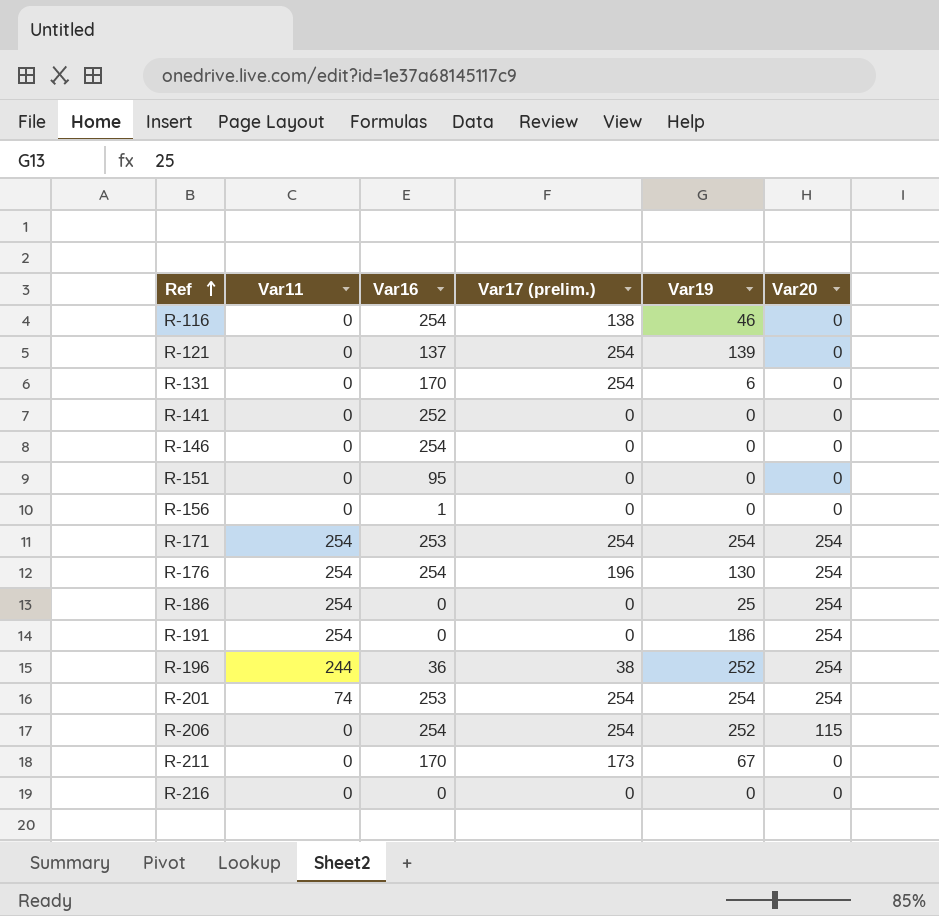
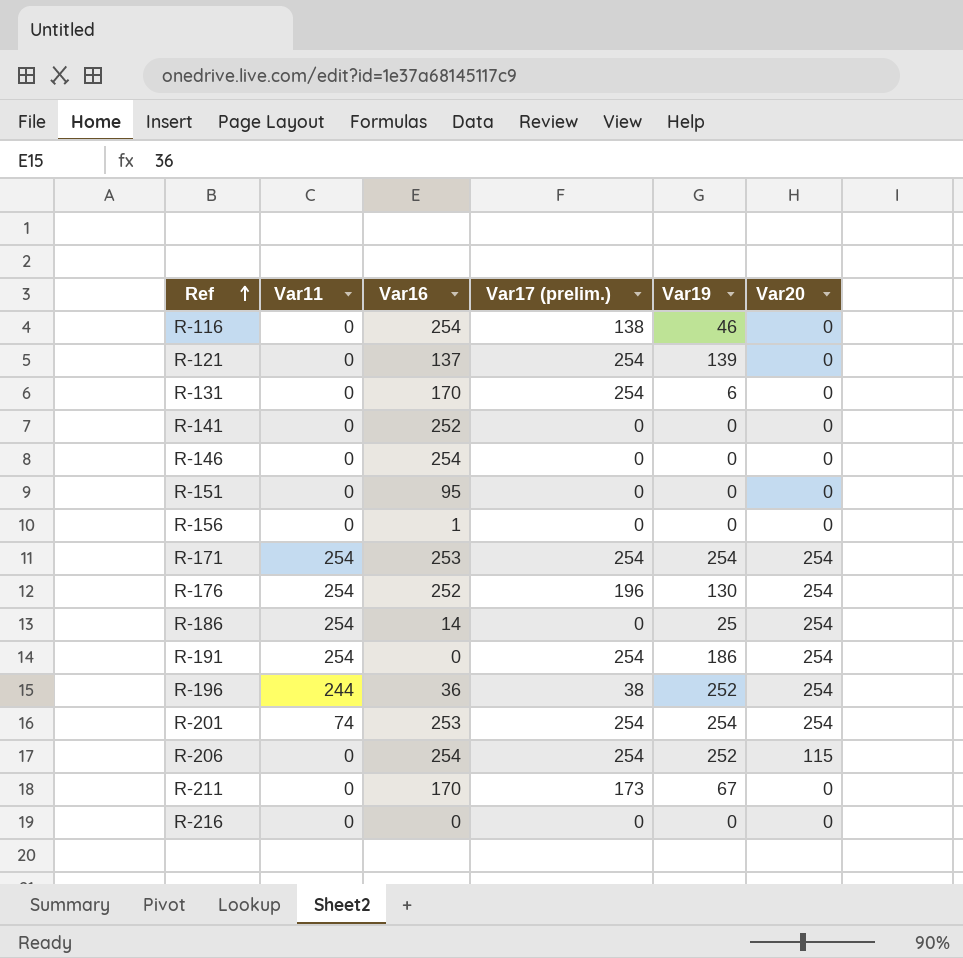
R-176 | Var16: 254 -> 252
R-186 | Var16: 0 -> 14
R-191 | Var17 (prelim.): 0 -> 254

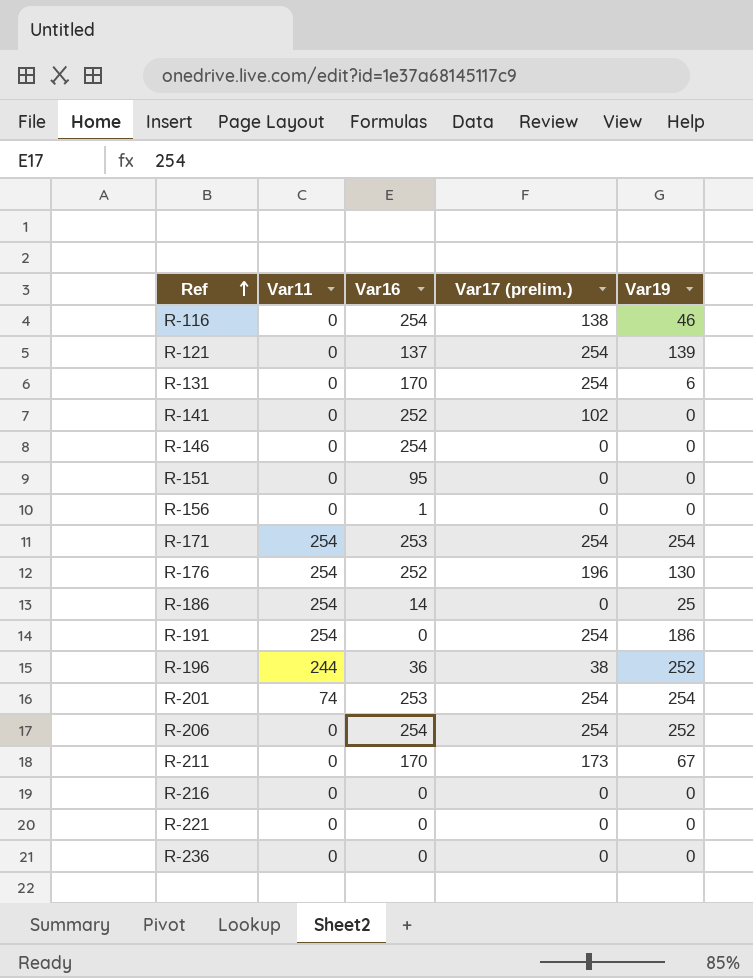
column Var20 | position: 6 -> none
R-141 | Var17 (prelim.): 0 -> 102
row R-221: none -> 0 | 0 | 0 | 0
row R-236: none -> 0 | 0 | 0 | 0

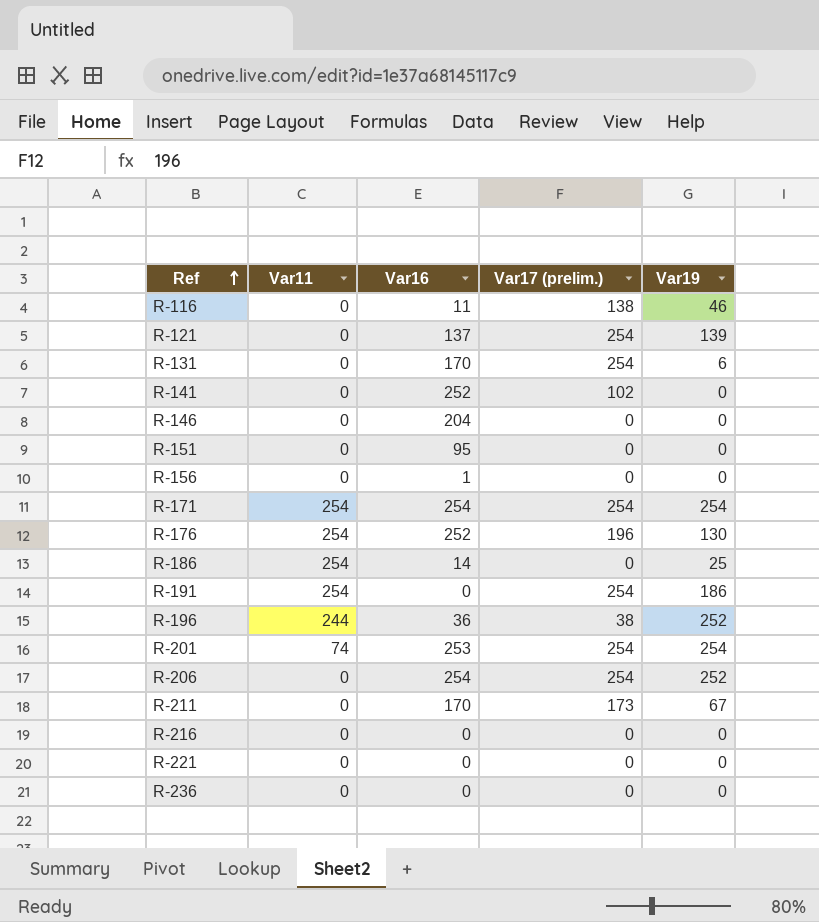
R-116 | Var16: 254 -> 11
R-146 | Var16: 254 -> 204
R-171 | Var16: 253 -> 254

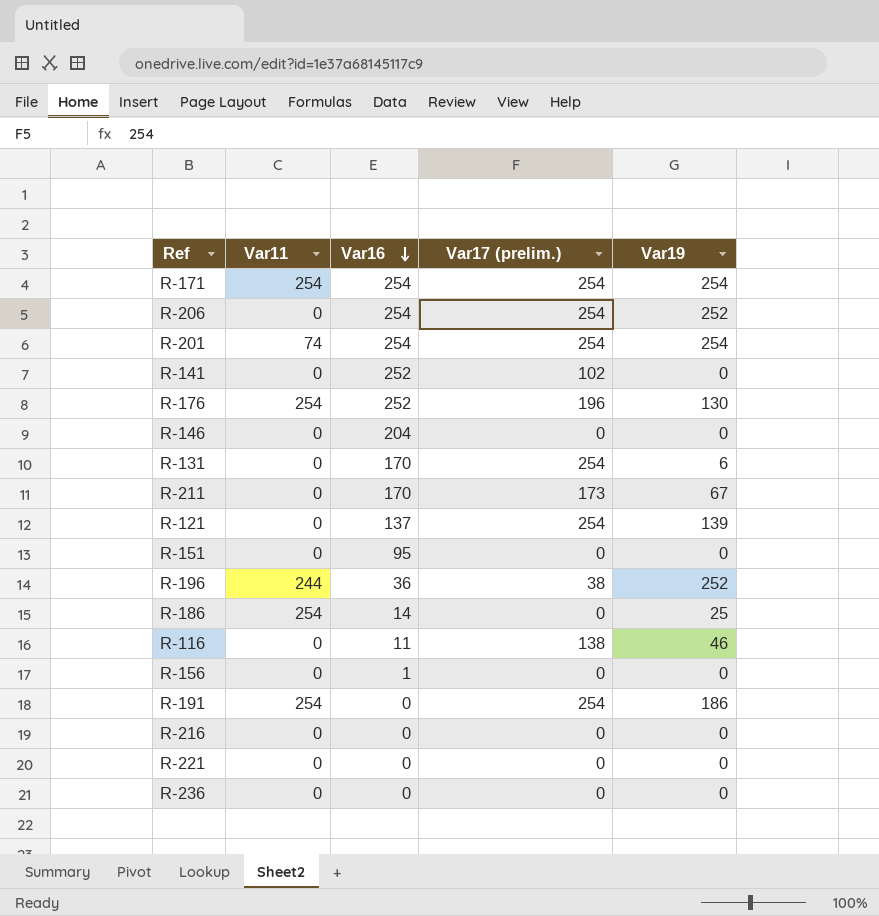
row order: Ref ascending -> Var16 descending
R-201 | Var16: 253 -> 254

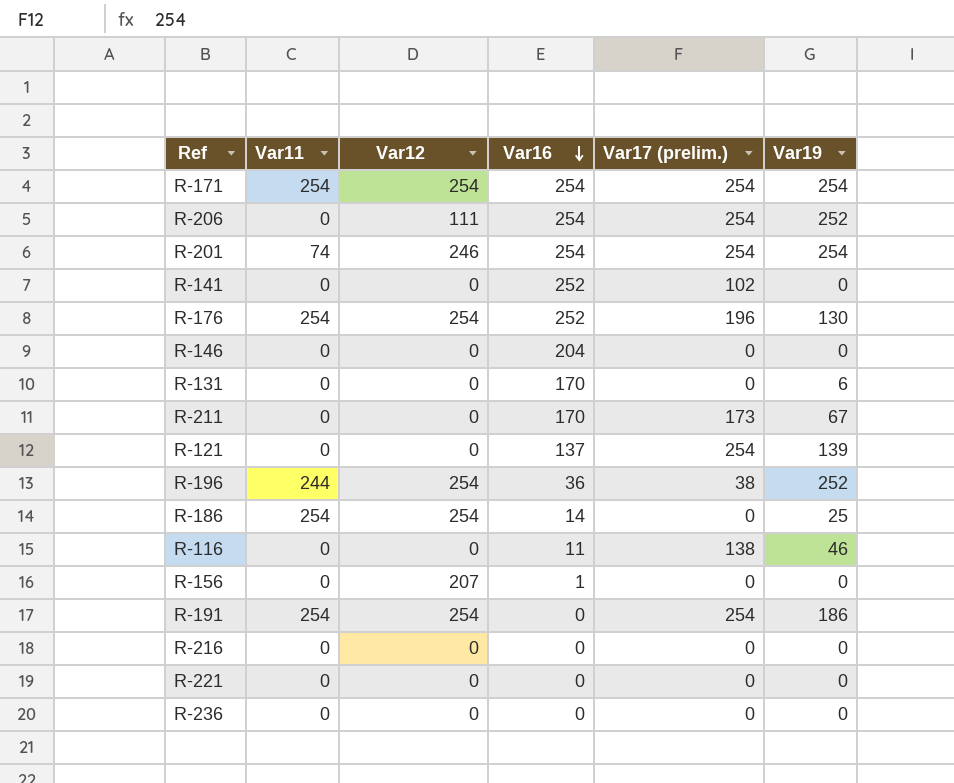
column Var12 | position: none -> 3
row R-151: 0 | 95 | 0 | 0 -> none
R-131 | Var17 (prelim.): 254 -> 0

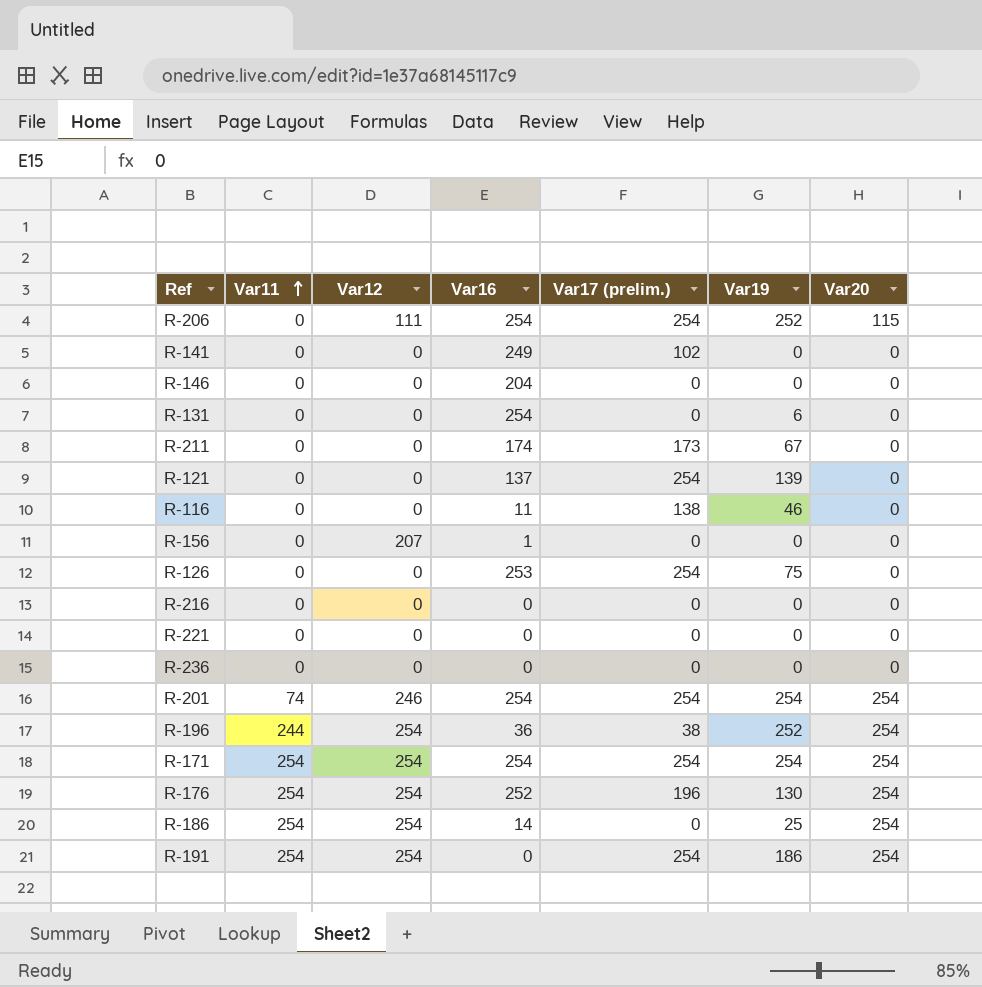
row order: Var16 descending -> Var11 ascending
column Var20 | position: none -> 7
R-141 | Var16: 252 -> 249
R-131 | Var16: 170 -> 254
R-211 | Var16: 170 -> 174
row R-126: none -> 0 | 0 | 253 | 254 | 75 | 0

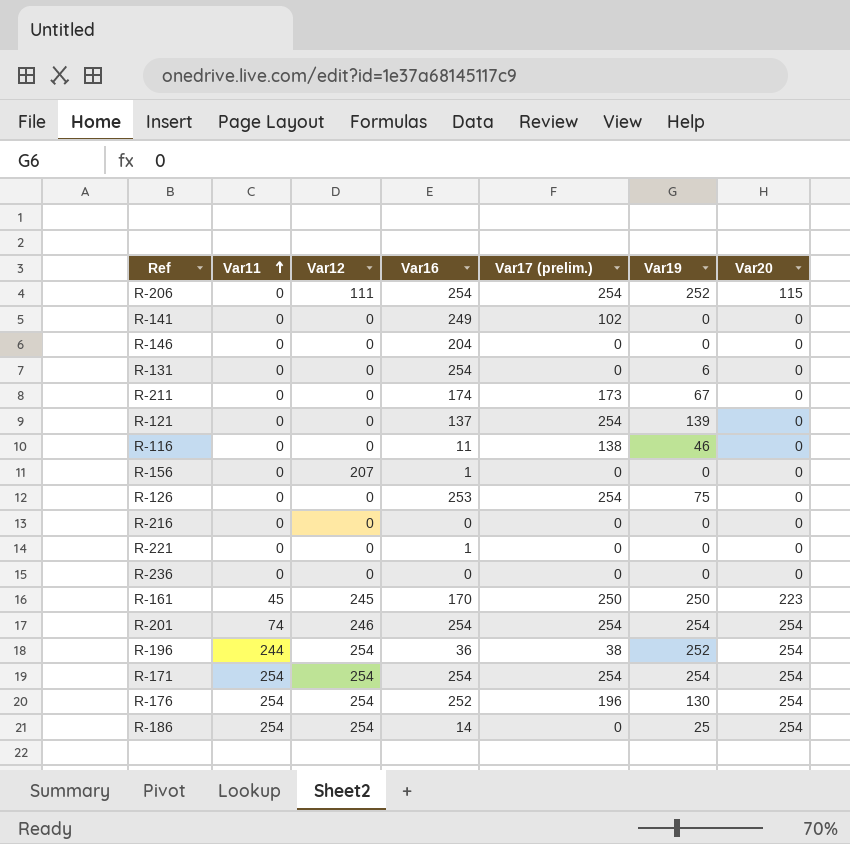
row R-191: 254 | 254 | 0 | 254 | 186 | 254 -> none
R-221 | Var16: 0 -> 1
row R-161: none -> 45 | 245 | 170 | 250 | 250 | 223

